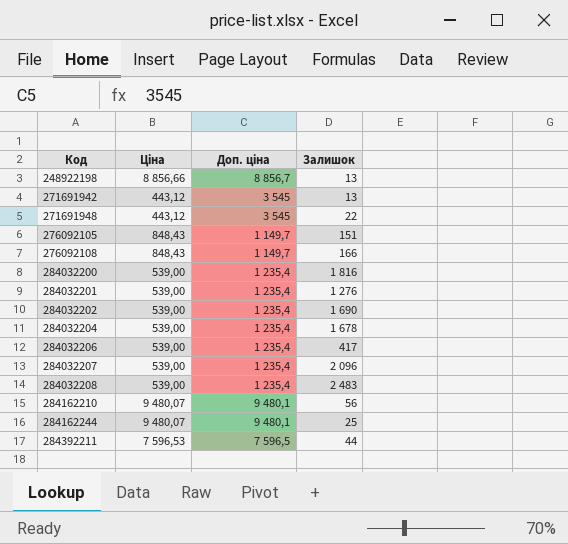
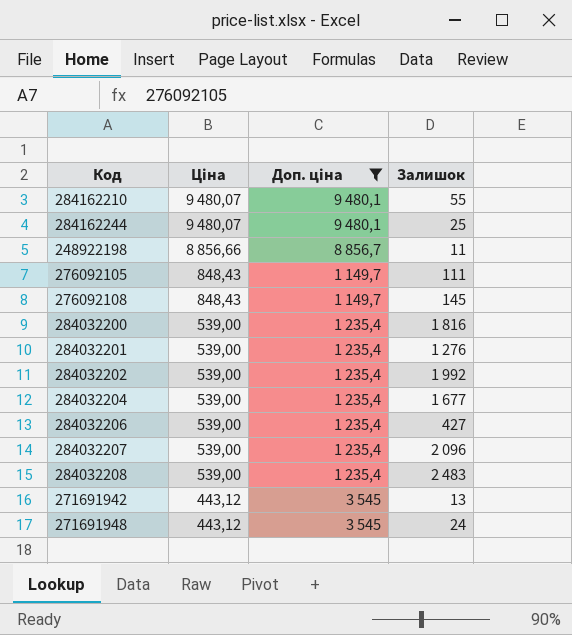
filter: none -> Доп. ціна != 7 596,5
row order: Код ascending -> Ціна descending
284162210 | Залишок: 56 -> 55
248922198 | Залишок: 13 -> 11
276092105 | Залишок: 151 -> 111
276092108 | Залишок: 166 -> 145
284032202 | Залишок: 1 690 -> 1 992
284032204 | Залишок: 1 678 -> 1 677
284032206 | Залишок: 417 -> 427
271691948 | Залишок: 22 -> 24

